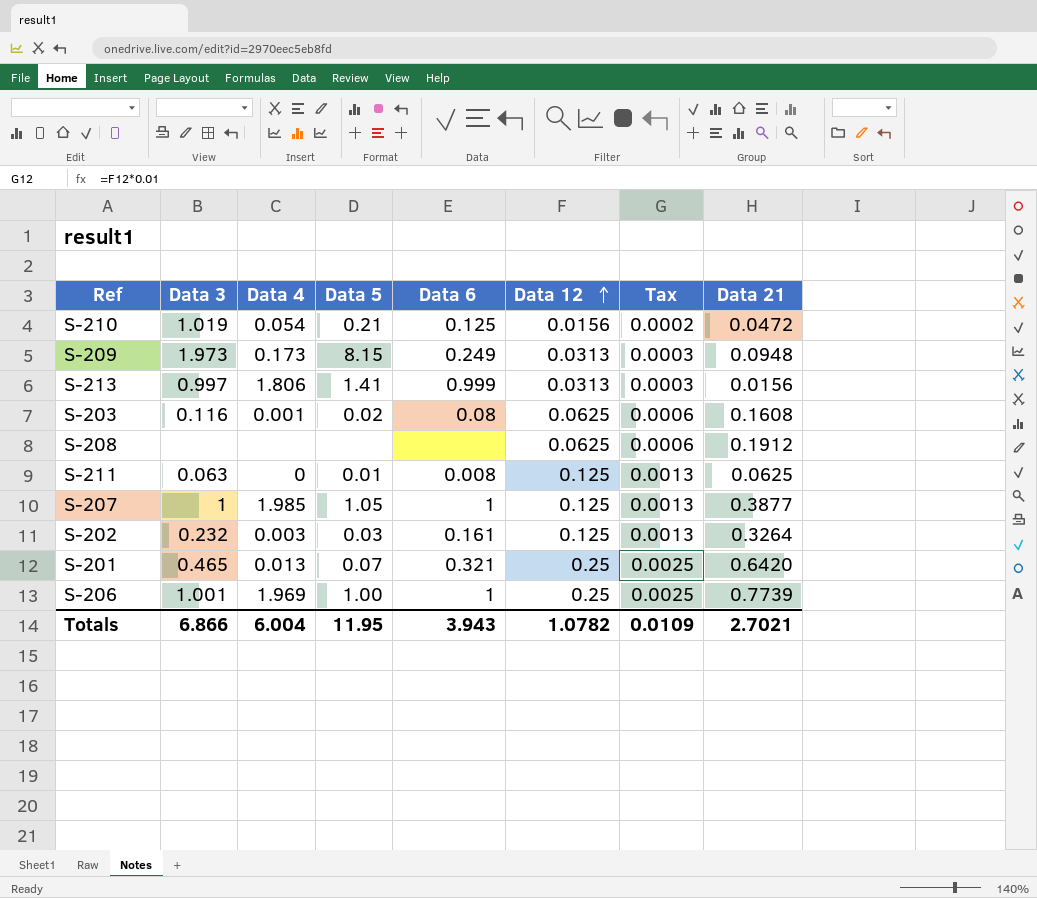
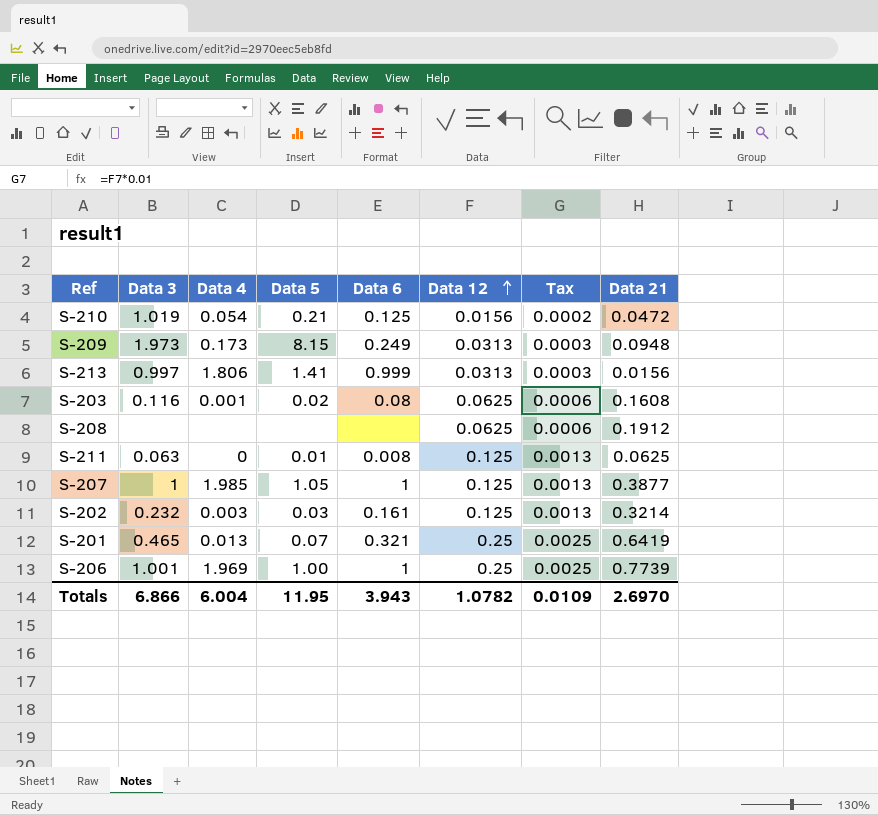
S-202 | Data 21: 0.3264 -> 0.3214
S-201 | Data 21: 0.6420 -> 0.6419
Totals | Data 21: 2.7021 -> 2.6970

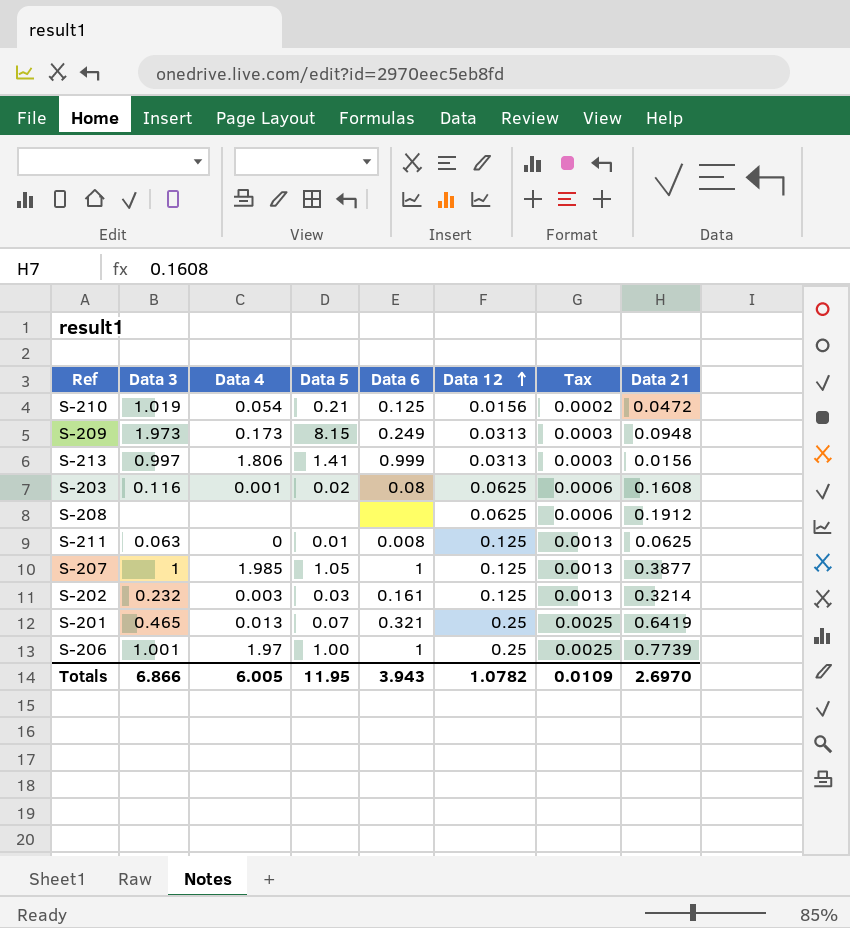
S-206 | Data 4: 1.969 -> 1.97
Totals | Data 4: 6.004 -> 6.005

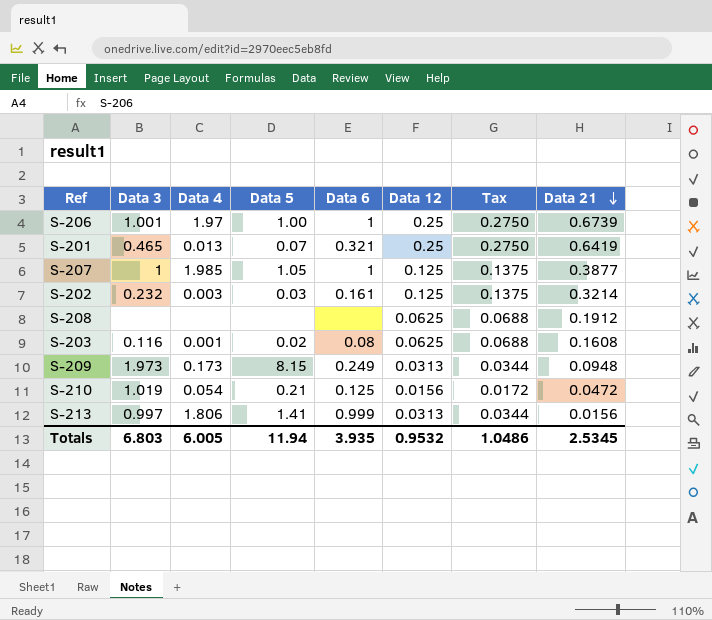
row order: Data 12 ascending -> Data 21 descending
column Tax | formula: [Data 12] * 0.01 -> [Data 12] * 1.1
row S-211: 0.063 | 0 | 0.01 | 0.008 | 0.125 | 0.0013 | 0.0625 -> none
S-206 | Data 21: 0.7739 -> 0.6739
Totals | Data 3: 6.866 -> 6.803
Totals | Data 5: 11.95 -> 11.94
Totals | Data 6: 3.943 -> 3.935
Totals | Data 12: 1.0782 -> 0.9532
Totals | Tax: 0.0109 -> 1.0486
Totals | Data 21: 2.6970 -> 2.5345

